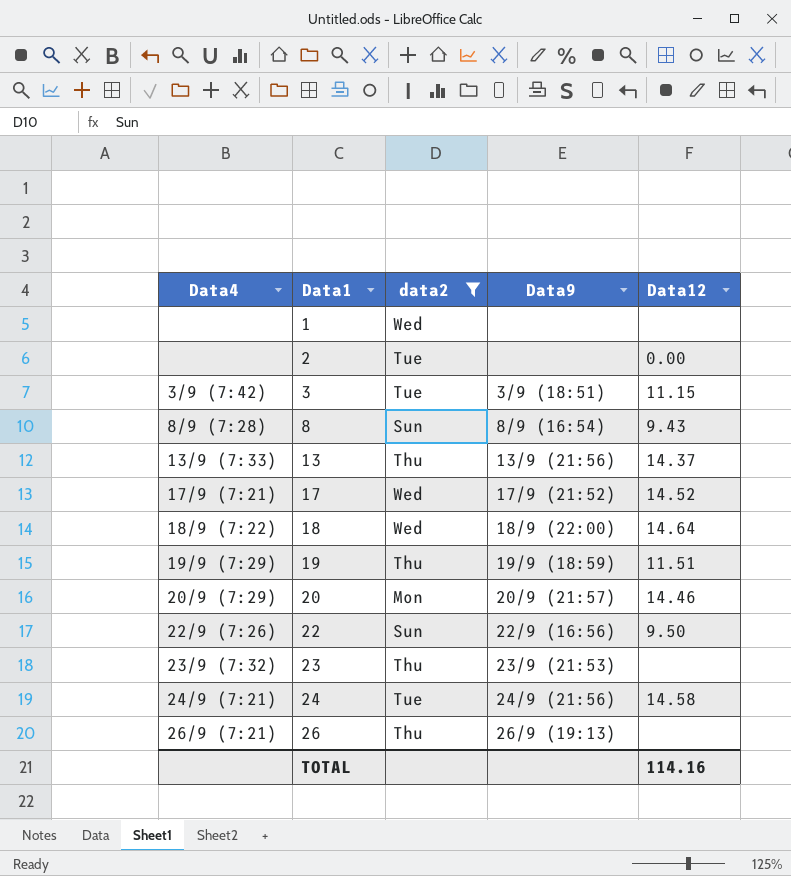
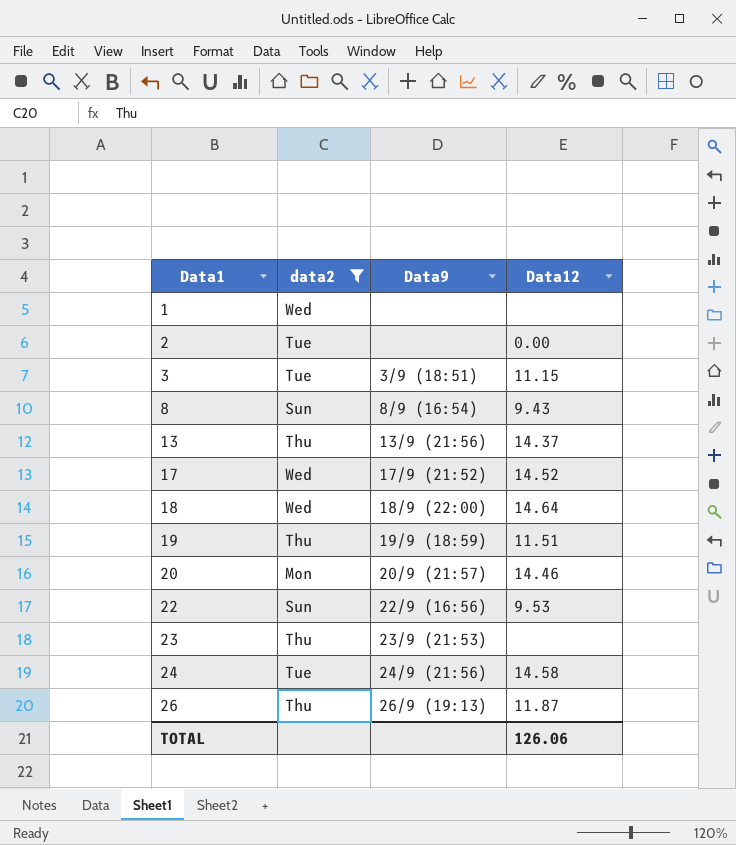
column Data4 | position: 1 -> none
22 | Data12: 9.50 -> 9.53
26 | Data12: none -> 11.87
TOTAL | Data12: 114.16 -> 126.06

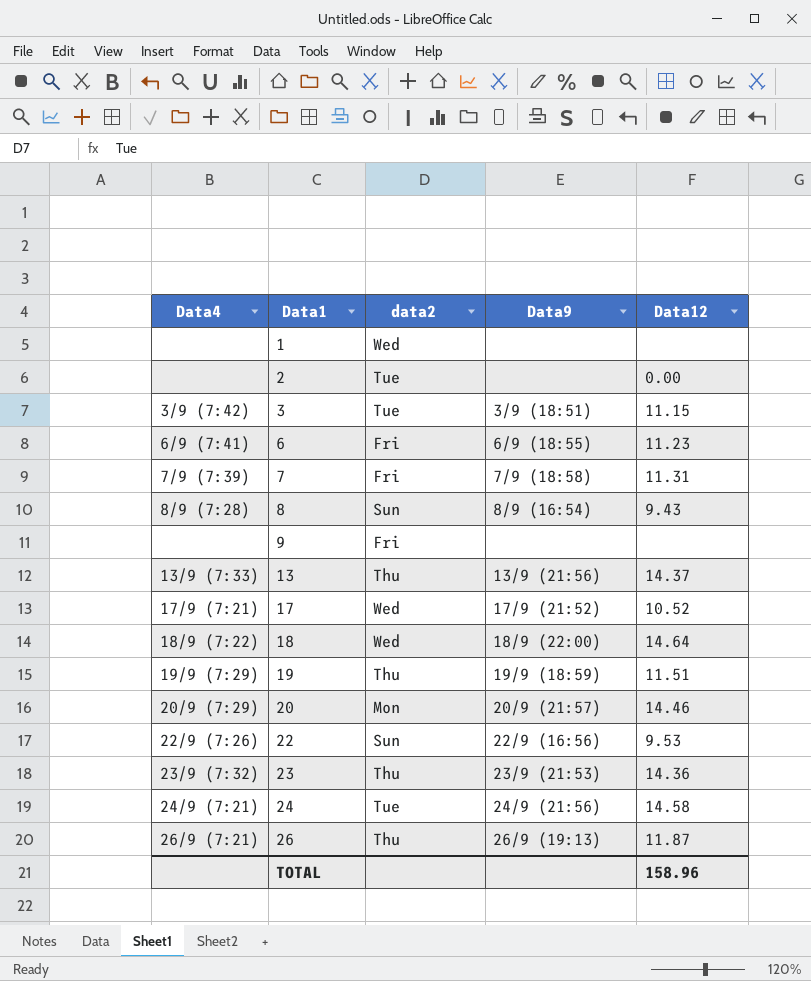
filter: data2 != Fri -> none
column Data4 | position: none -> 1
17 | Data12: 14.52 -> 10.52
23 | Data12: none -> 14.36
TOTAL | Data12: 126.06 -> 158.96

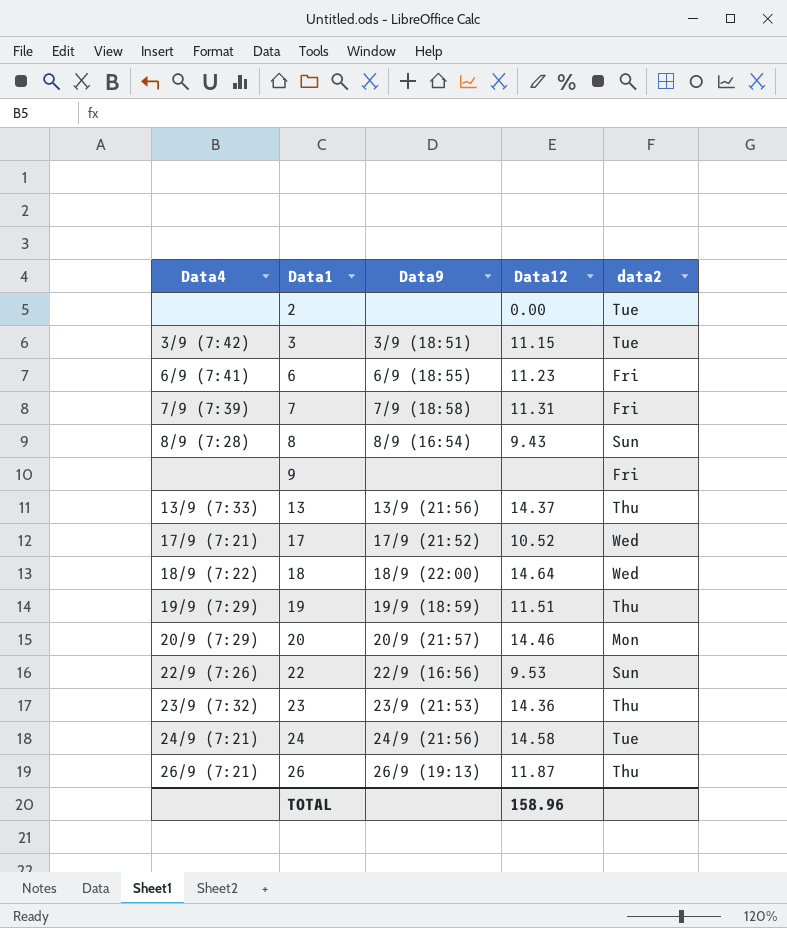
column data2 | position: 3 -> 5
row 1: none | Wed | none | none -> none

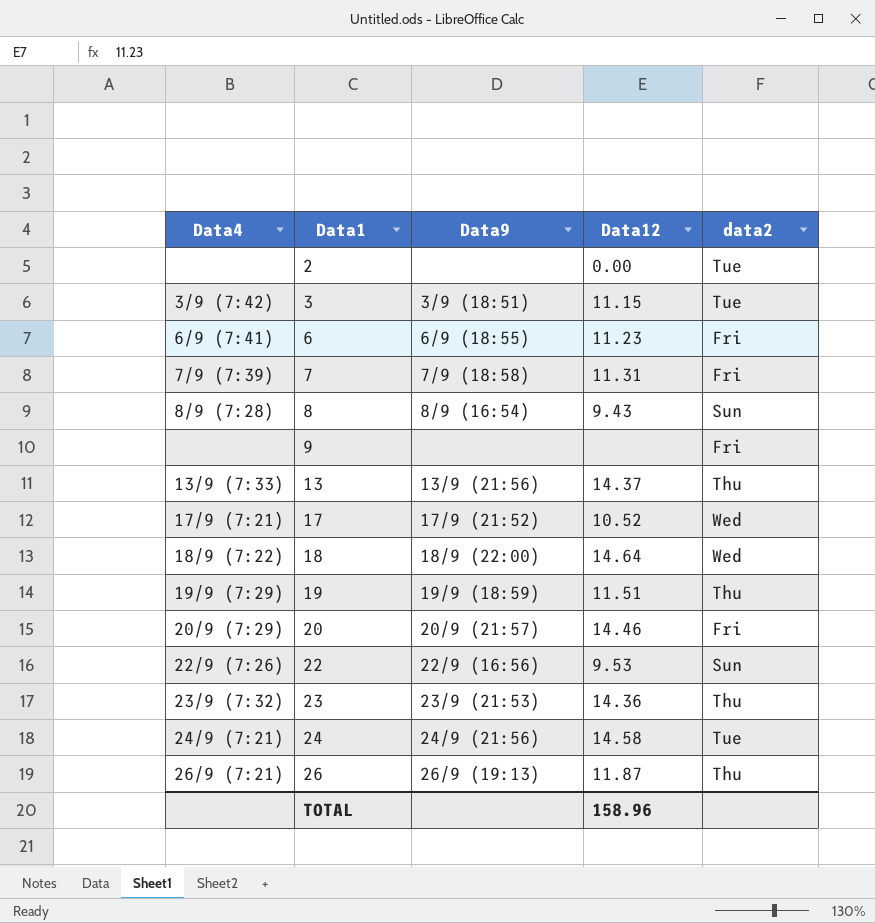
20 | data2: Mon -> Fri

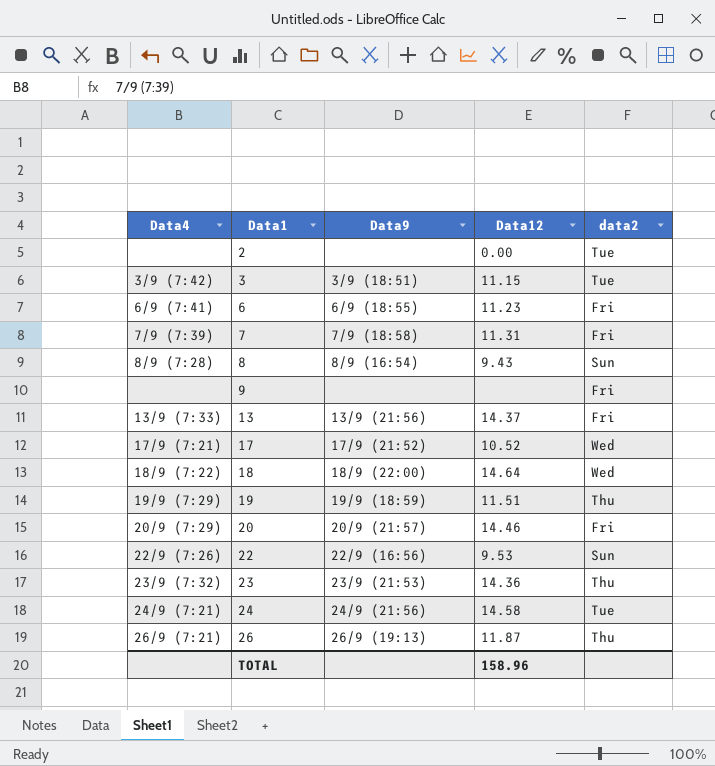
13 | data2: Thu -> Fri

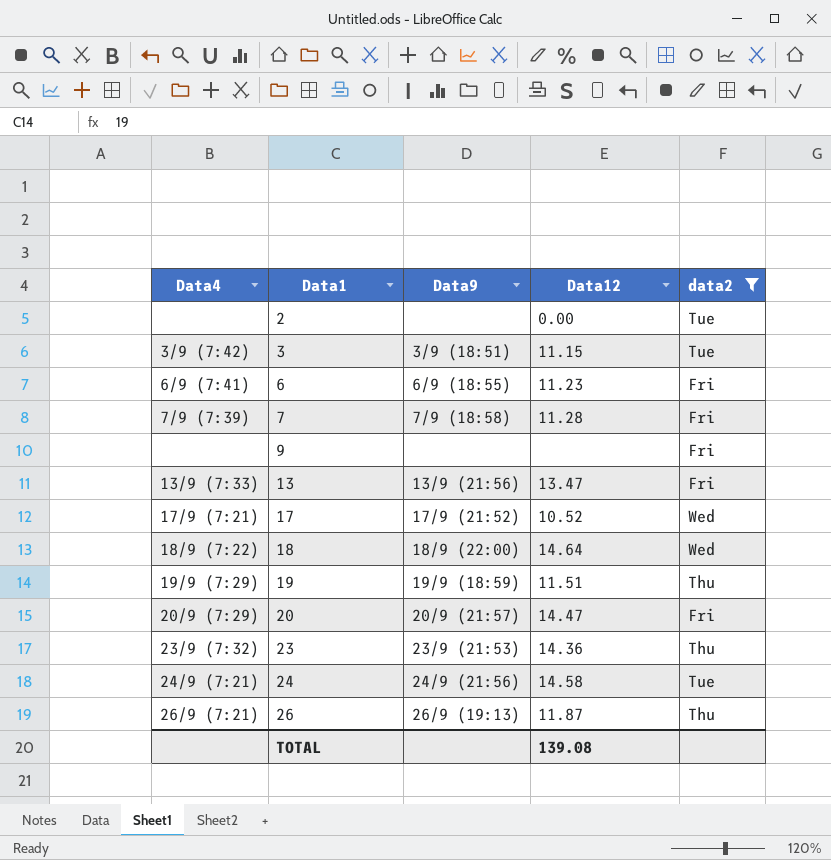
filter: none -> data2 != Sun
7 | Data12: 11.31 -> 11.28
13 | Data12: 14.37 -> 13.47
20 | Data12: 14.46 -> 14.47
TOTAL | Data12: 158.96 -> 139.08

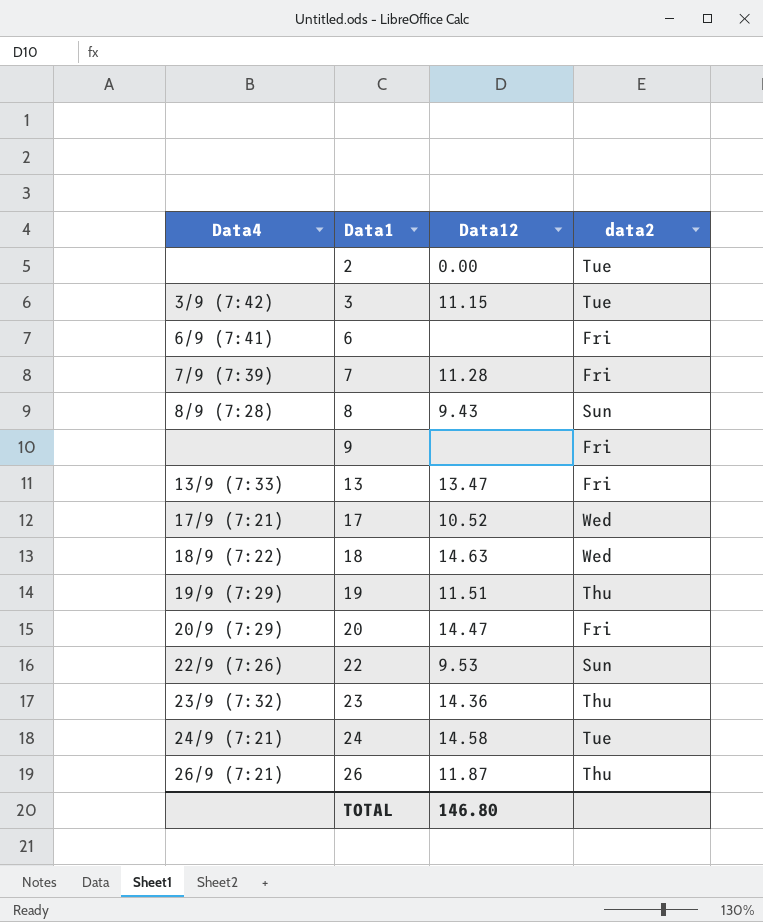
filter: data2 != Sun -> none
column Data9 | position: 3 -> none
6 | Data12: 11.23 -> none
18 | Data12: 14.64 -> 14.63
TOTAL | Data12: 139.08 -> 146.80

